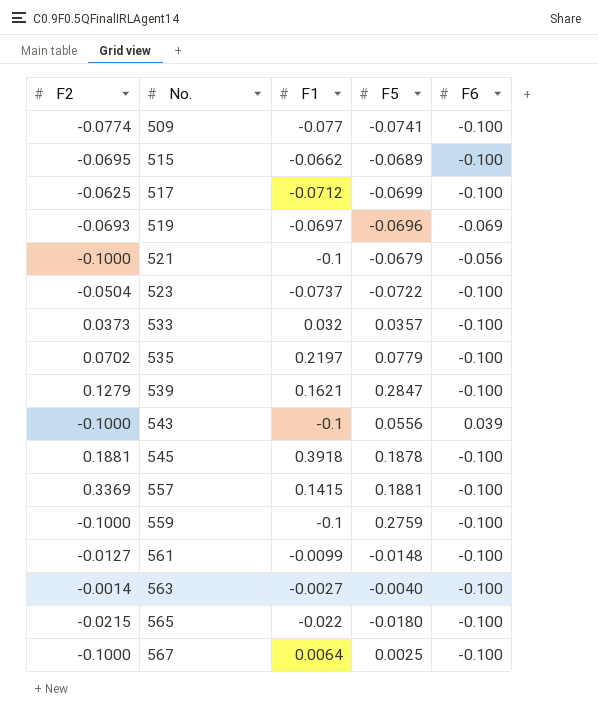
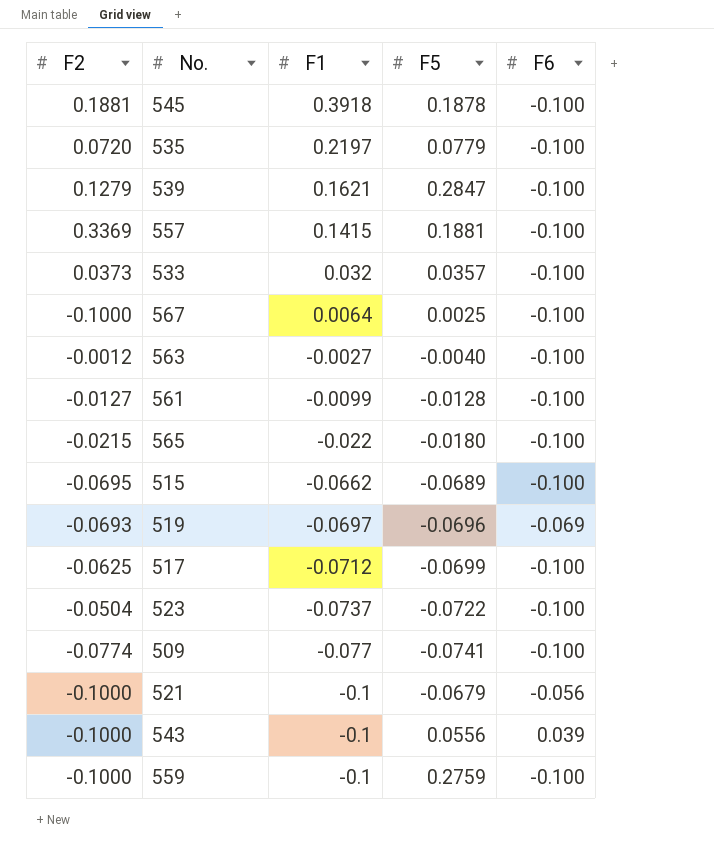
row order: No. ascending -> F1 descending
535 | F2: 0.0702 -> 0.0720
563 | F2: -0.0014 -> -0.0012
561 | F5: -0.0148 -> -0.0128

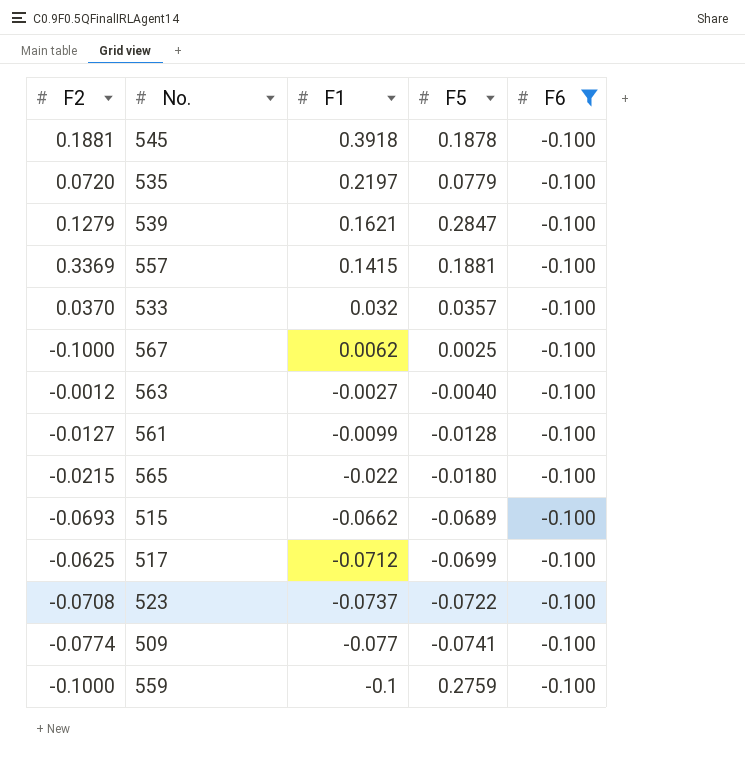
filter: none -> F6 = -0.100
533 | F2: 0.0373 -> 0.0370
567 | F1: 0.0064 -> 0.0062
515 | F2: -0.0695 -> -0.0693
523 | F2: -0.0504 -> -0.0708

